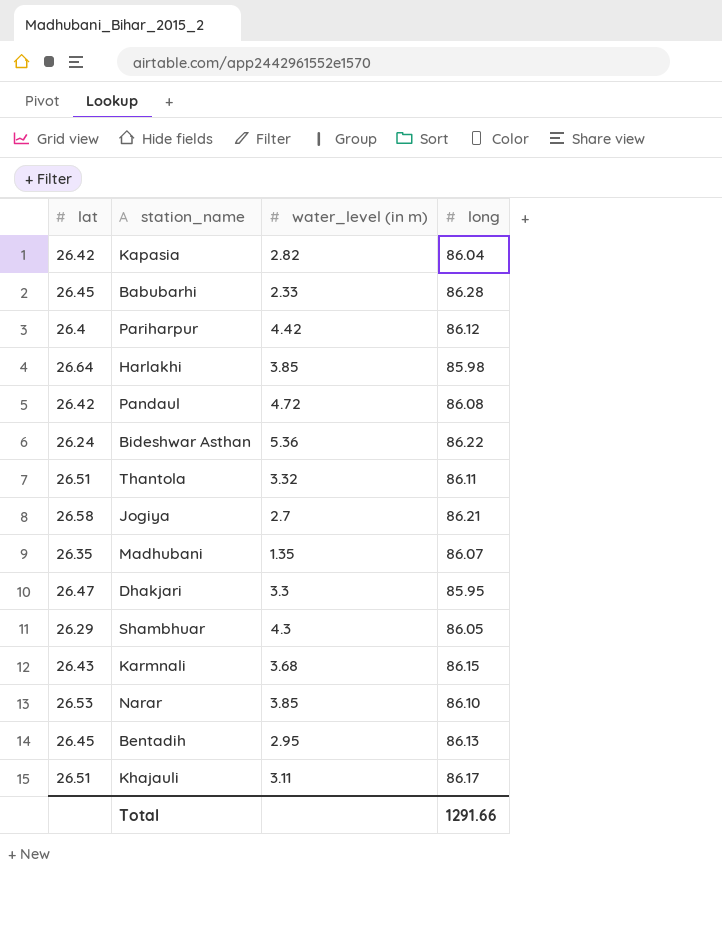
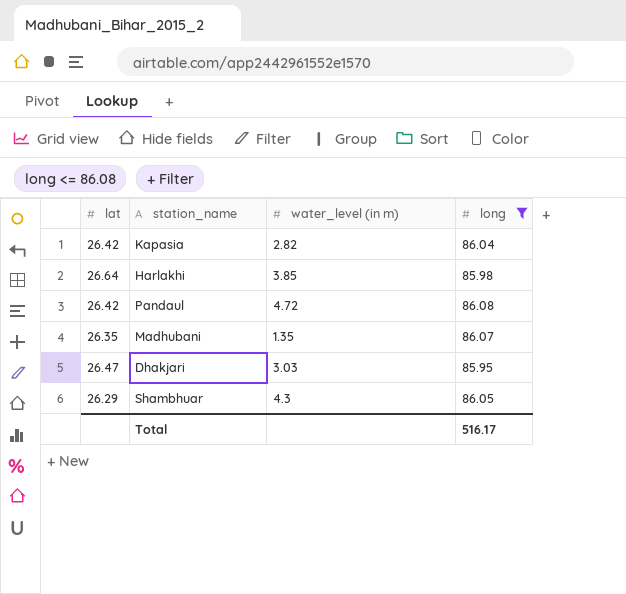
filter: none -> long <= 86.08
Dhakjari | water_level (in m): 3.3 -> 3.03
Total | long: 1291.66 -> 516.17

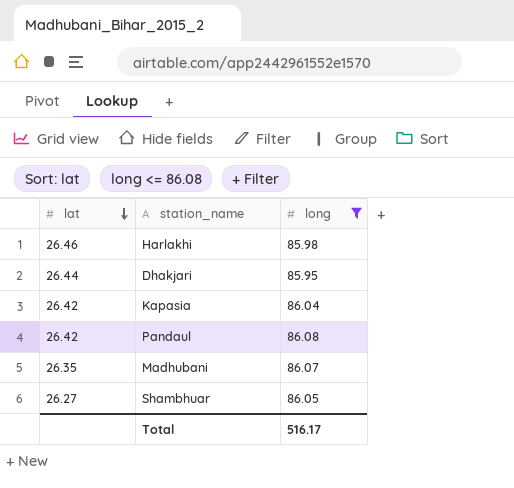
row order: none -> lat descending
column water_level (in m) | position: 3 -> none
Harlakhi | lat: 26.64 -> 26.46
Dhakjari | lat: 26.47 -> 26.44
Shambhuar | lat: 26.29 -> 26.27

